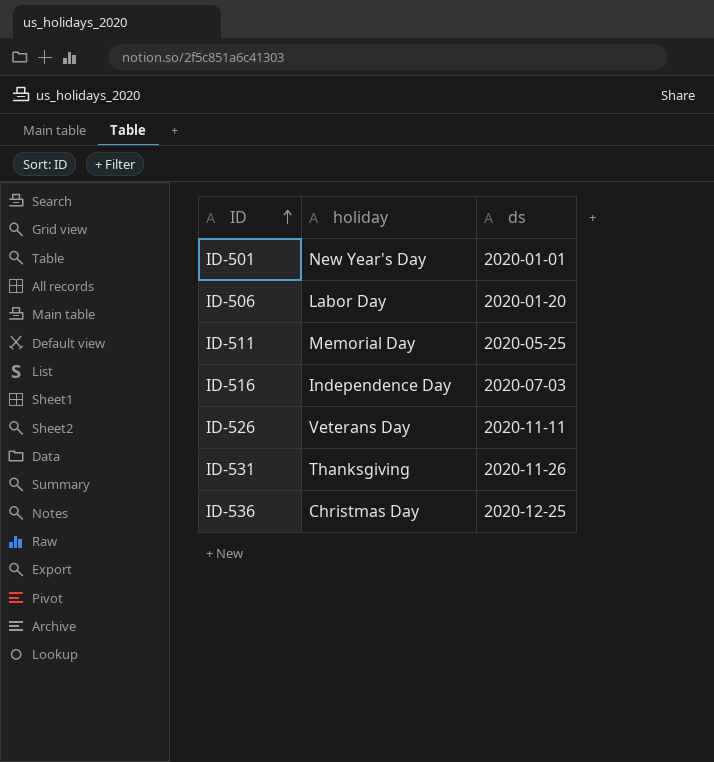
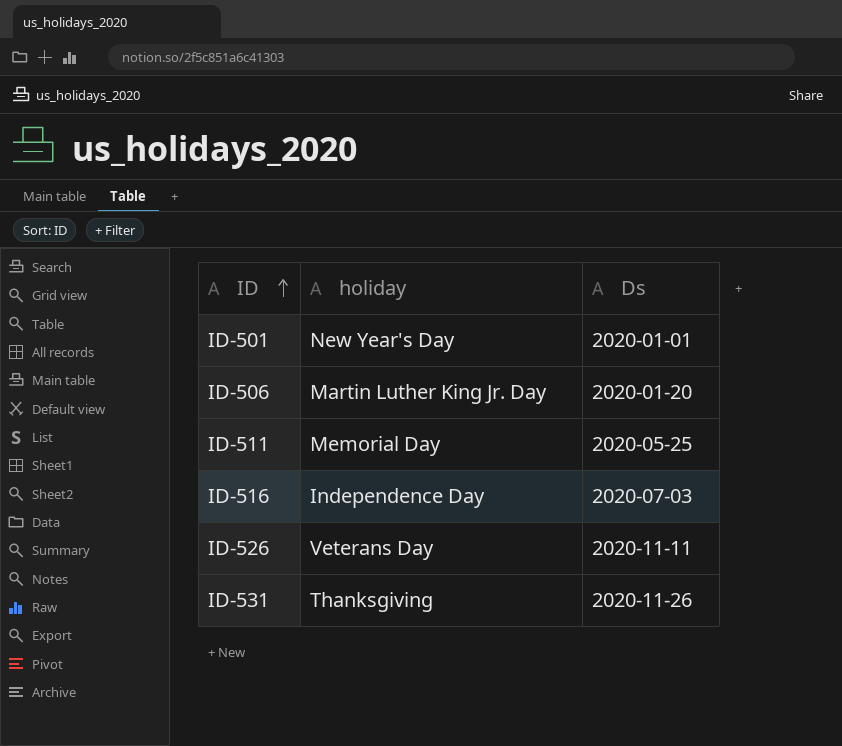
column name: ds -> Ds
row ID-536: Christmas Day | 2020-12-25 -> none
ID-506 | holiday: Labor Day -> Martin Luther King Jr. Day

